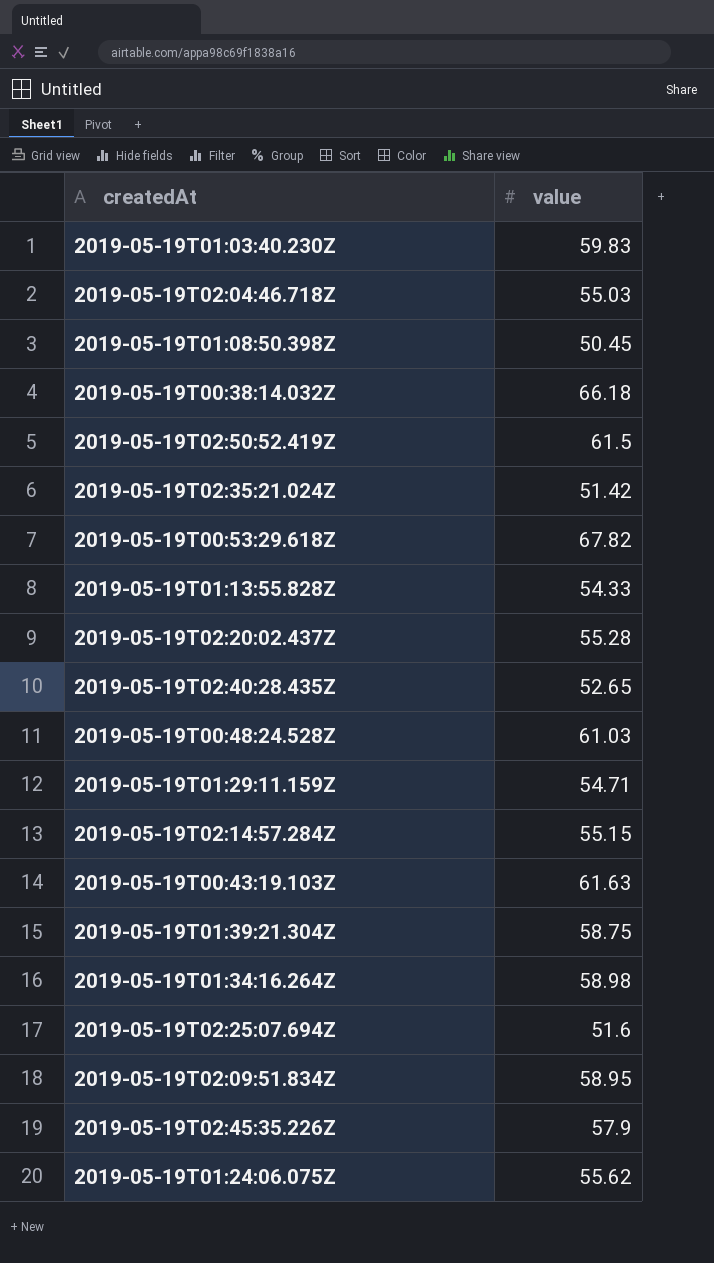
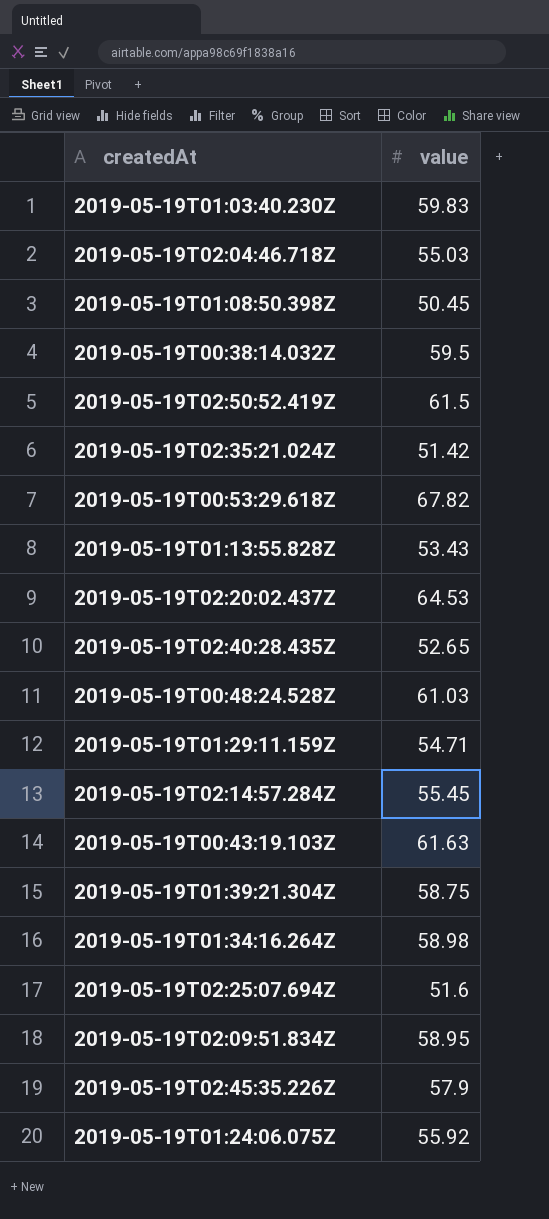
2019-05-19T00:38:14.032Z | value: 66.18 -> 59.5
2019-05-19T01:13:55.828Z | value: 54.33 -> 53.43
2019-05-19T02:20:02.437Z | value: 55.28 -> 64.53
2019-05-19T02:14:57.284Z | value: 55.15 -> 55.45
2019-05-19T01:24:06.075Z | value: 55.62 -> 55.92

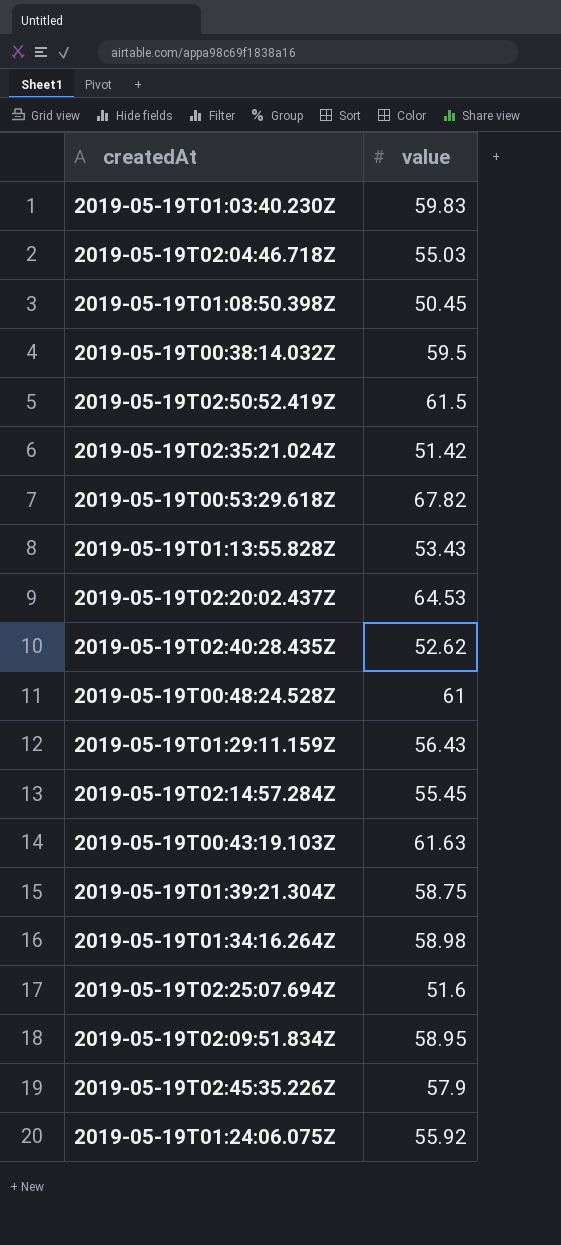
2019-05-19T02:40:28.435Z | value: 52.65 -> 52.62
2019-05-19T00:48:24.528Z | value: 61.03 -> 61
2019-05-19T01:29:11.159Z | value: 54.71 -> 56.43

